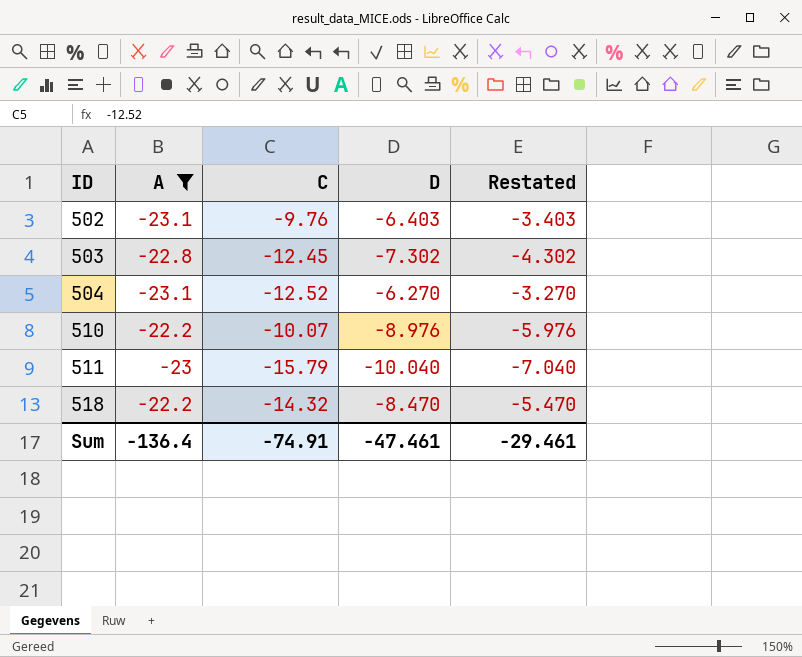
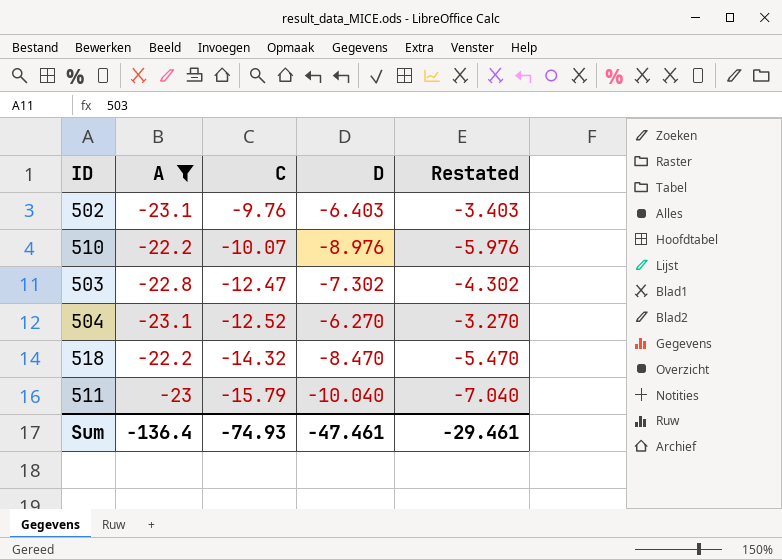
row order: ID ascending -> C descending
503 | C: -12.45 -> -12.47
Sum | C: -74.91 -> -74.93

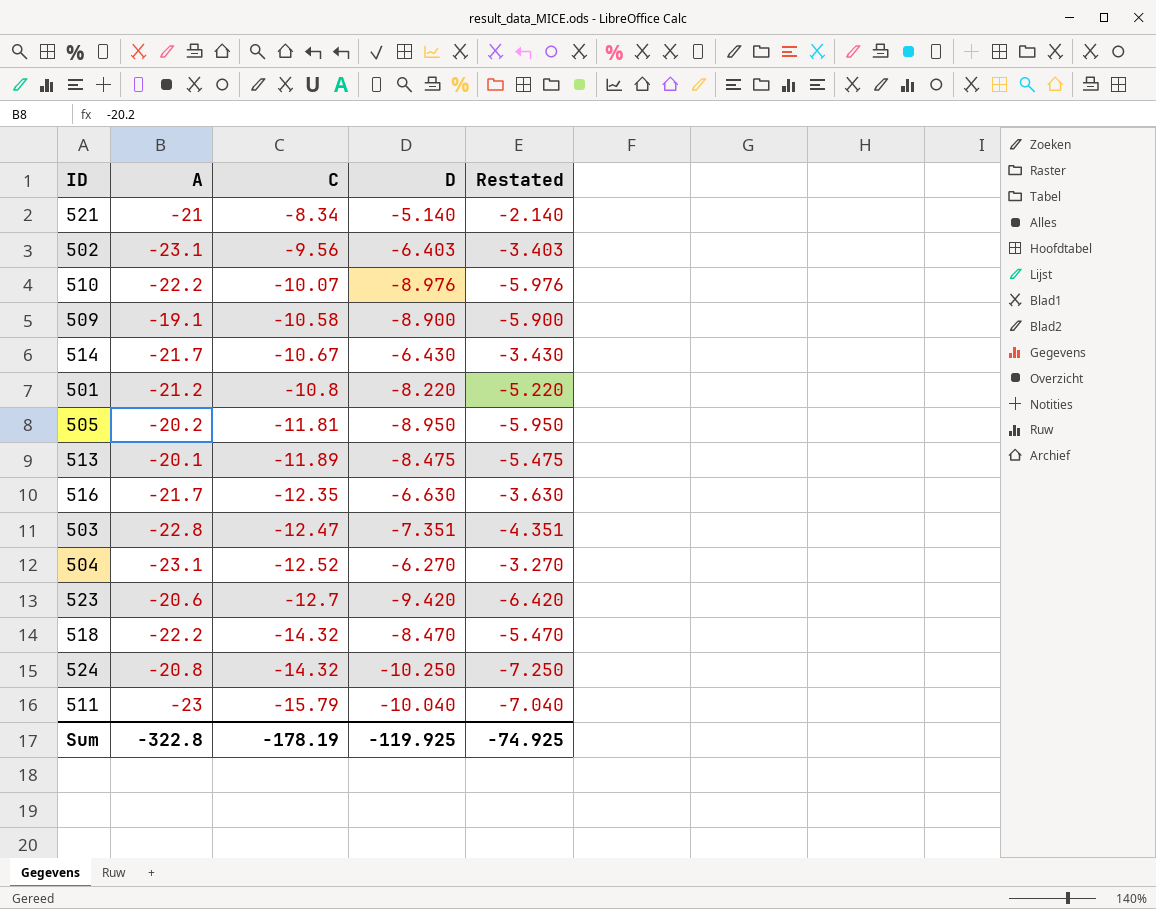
filter: A <= -22.2 -> none
502 | C: -9.76 -> -9.56
503 | D: -7.302 -> -7.351
503 | Restated: -4.302 -> -4.351
Sum | A: -136.4 -> -322.8
Sum | C: -74.93 -> -178.19
Sum | D: -47.461 -> -119.925
Sum | Restated: -29.461 -> -74.925

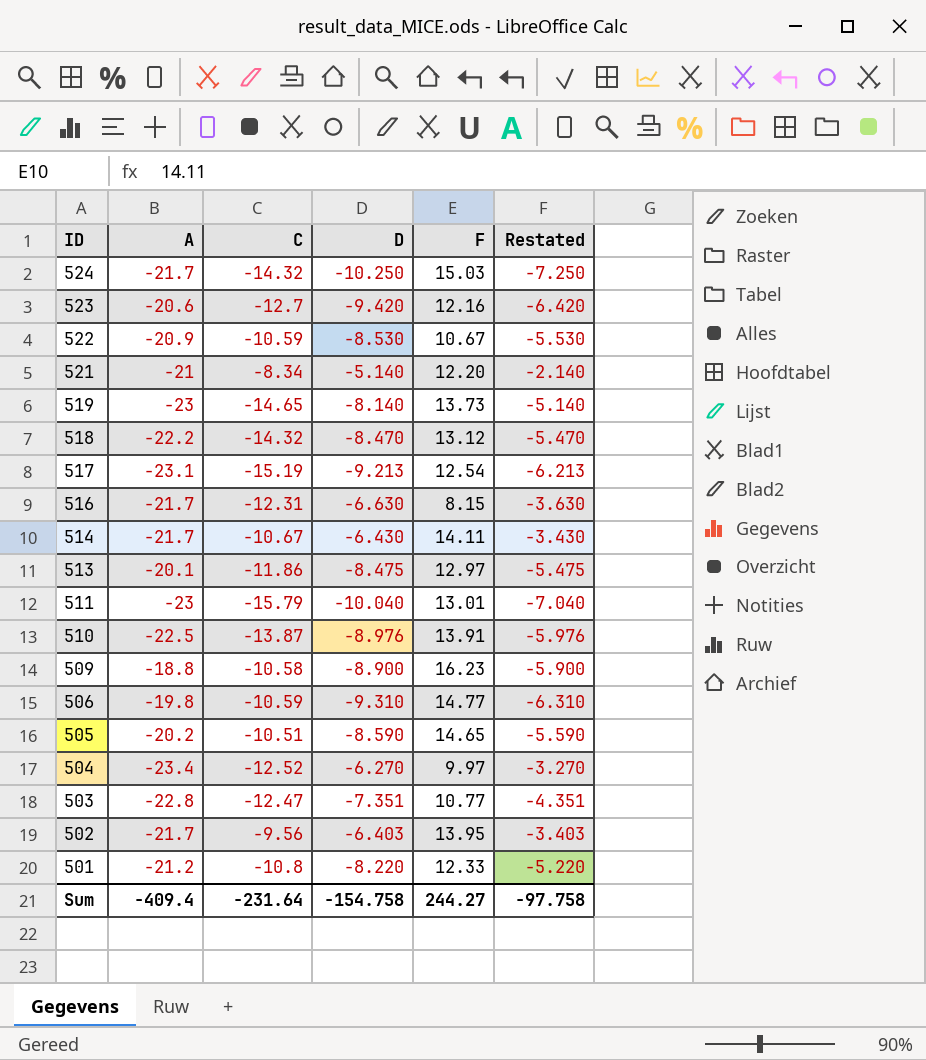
row order: C descending -> ID descending
column F | position: none -> 5
524 | A: -20.8 -> -21.7
row 522: none -> -20.9 | -10.59 | -8.530 | 10.67 | -5.530
row 519: none -> -23 | -14.65 | -8.140 | 13.73 | -5.140
row 517: none -> -23.1 | -15.19 | -9.213 | 12.54 | -6.213
516 | C: -12.35 -> -12.31
513 | C: -11.89 -> -11.86
510 | A: -22.2 -> -22.5
510 | C: -10.07 -> -13.87
509 | A: -19.1 -> -18.8
row 506: none -> -19.8 | -10.59 | -9.310 | 14.77 | -6.310
505 | C: -11.81 -> -10.51
505 | D: -8.950 -> -8.590
505 | Restated: -5.950 -> -5.590
504 | A: -23.1 -> -23.4
502 | A: -23.1 -> -21.7
Sum | A: -322.8 -> -409.4
Sum | C: -178.19 -> -231.64
Sum | D: -119.925 -> -154.758
Sum | Restated: -74.925 -> -97.758

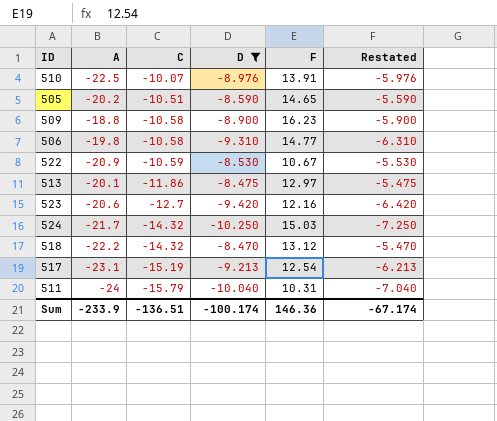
filter: none -> D <= -8.470
row order: ID descending -> C descending
510 | C: -13.87 -> -10.07
506 | C: -10.59 -> -10.58
511 | A: -23 -> -24
511 | F: 13.01 -> 10.31
Sum | A: -409.4 -> -233.9
Sum | C: -231.64 -> -136.51
Sum | D: -154.758 -> -100.174
Sum | F: 244.27 -> 146.36
Sum | Restated: -97.758 -> -67.174

